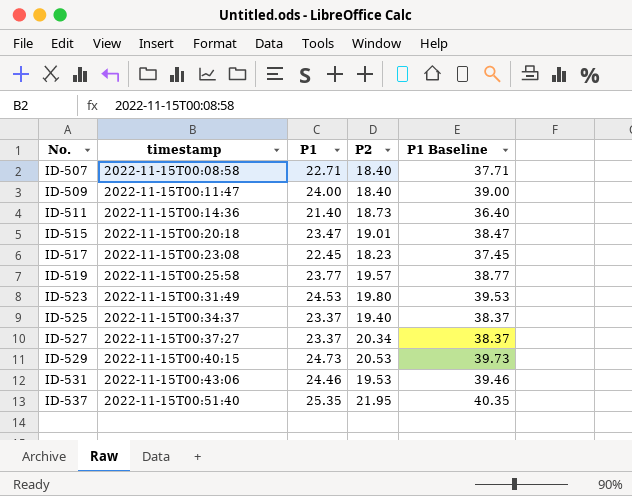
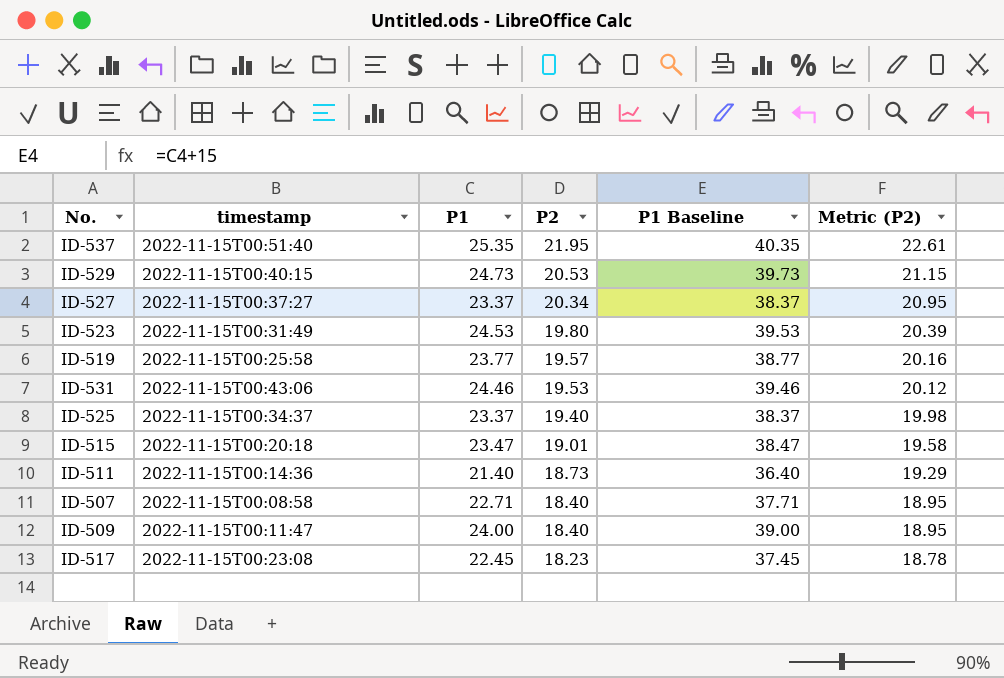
row order: No. ascending -> P2 descending
column Metric (P2) | formula: none -> [P2] * 1.03

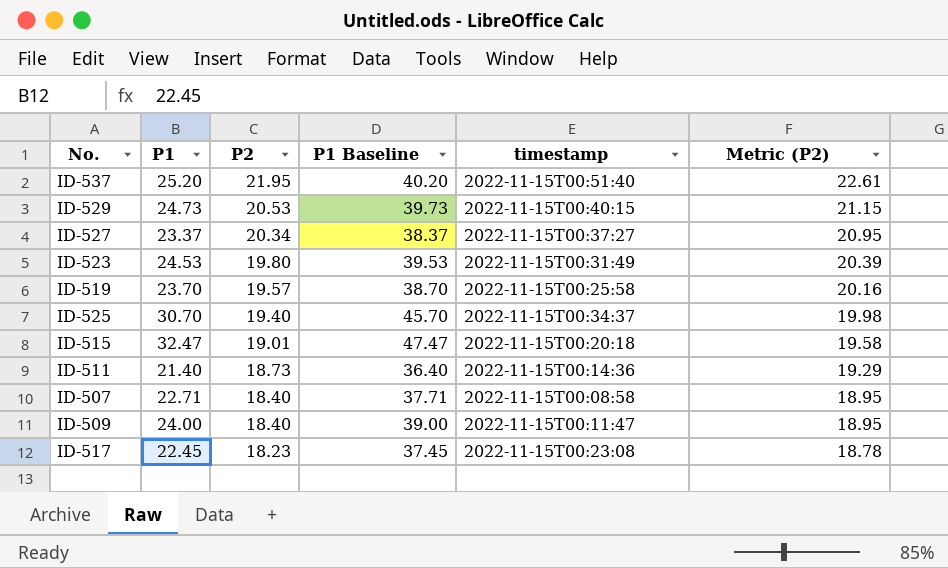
column timestamp | position: 2 -> 5
row ID-531: 2022-11-15T00:43:06 | 24.46 | 19.53 | 39.46 | 20.12 -> none
ID-537 | P1: 25.35 -> 25.20
ID-537 | P1 Baseline: 40.35 -> 40.20
ID-519 | P1: 23.77 -> 23.70
ID-519 | P1 Baseline: 38.77 -> 38.70
ID-525 | P1: 23.37 -> 30.70
ID-525 | P1 Baseline: 38.37 -> 45.70
ID-515 | P1: 23.47 -> 32.47
ID-515 | P1 Baseline: 38.47 -> 47.47

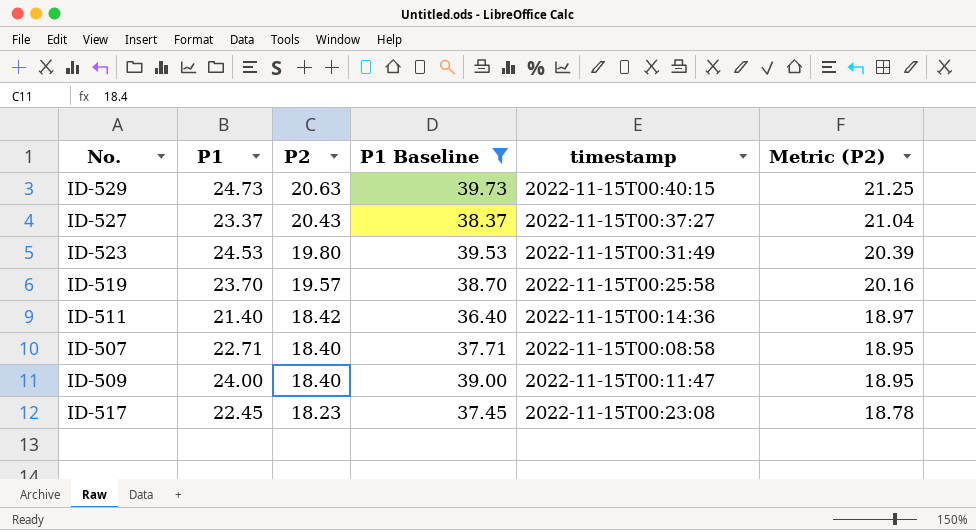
filter: none -> P1 Baseline <= 39.73
ID-529 | P2: 20.53 -> 20.63
ID-529 | Metric (P2): 21.15 -> 21.25
ID-527 | P2: 20.34 -> 20.43
ID-527 | Metric (P2): 20.95 -> 21.04
ID-511 | P2: 18.73 -> 18.42
ID-511 | Metric (P2): 19.29 -> 18.97

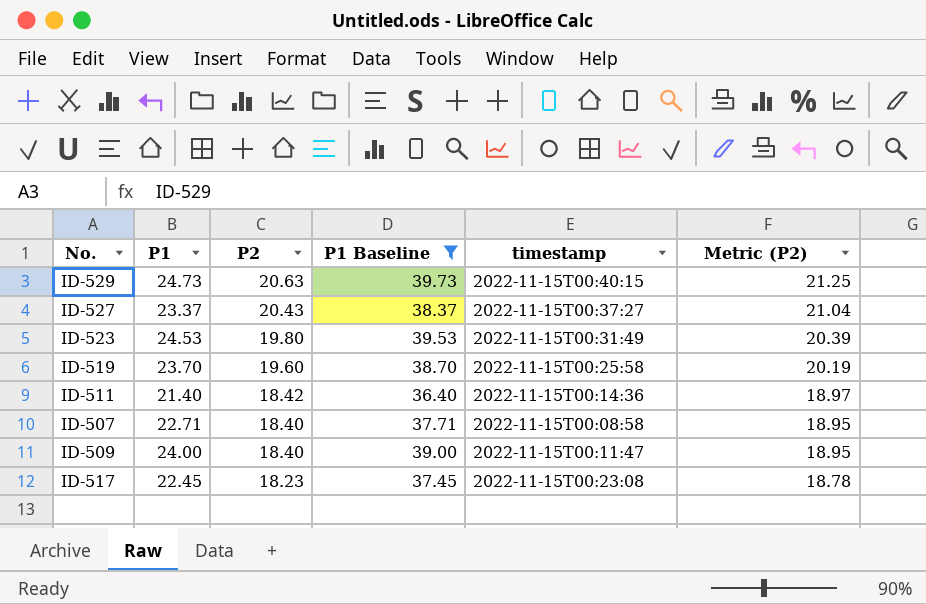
ID-519 | P2: 19.57 -> 19.60
ID-519 | Metric (P2): 20.16 -> 20.19

